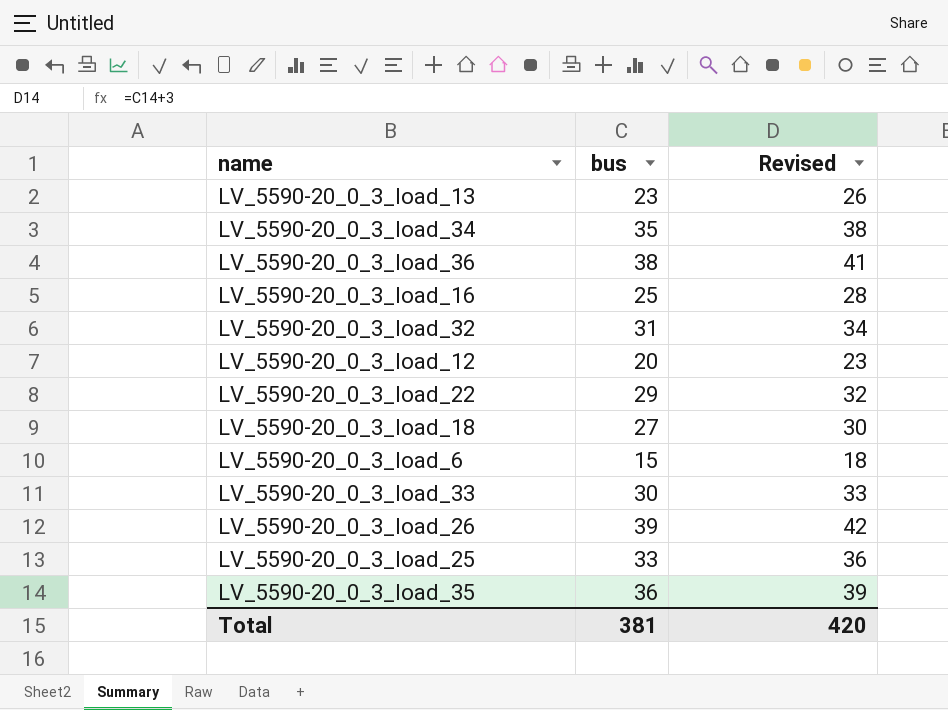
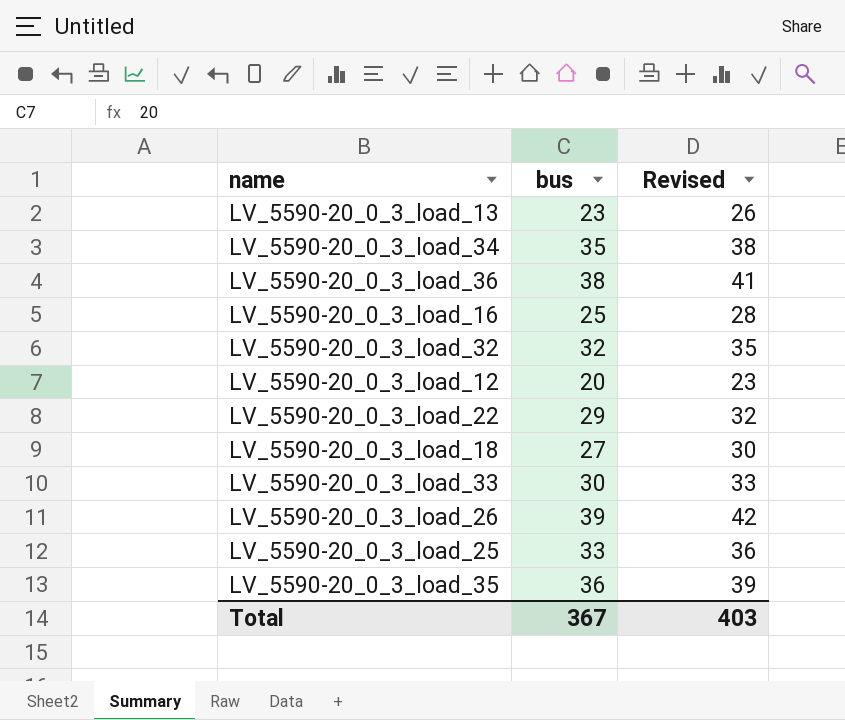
row LV_5590-20_0_3_load_6: 15 | 18 -> none
LV_5590-20_0_3_load_32 | bus: 31 -> 32
LV_5590-20_0_3_load_32 | Revised: 34 -> 35
Total | bus: 381 -> 367
Total | Revised: 420 -> 403

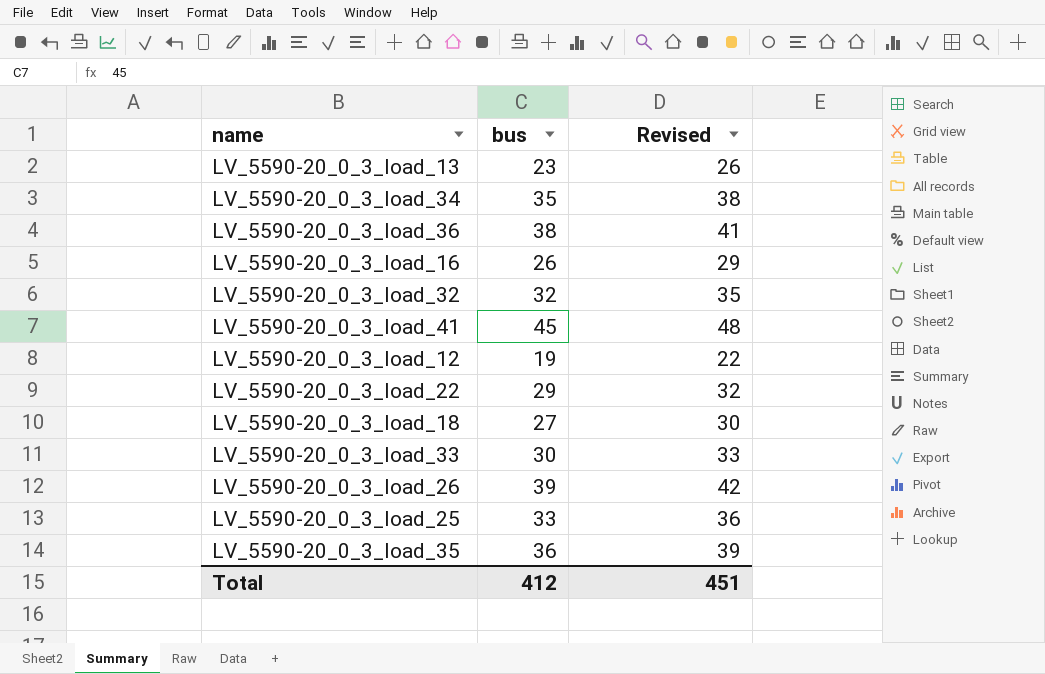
LV_5590-20_0_3_load_16 | bus: 25 -> 26
LV_5590-20_0_3_load_16 | Revised: 28 -> 29
row LV_5590-20_0_3_load_41: none -> 45 | 48
LV_5590-20_0_3_load_12 | bus: 20 -> 19
LV_5590-20_0_3_load_12 | Revised: 23 -> 22
Total | bus: 367 -> 412
Total | Revised: 403 -> 451

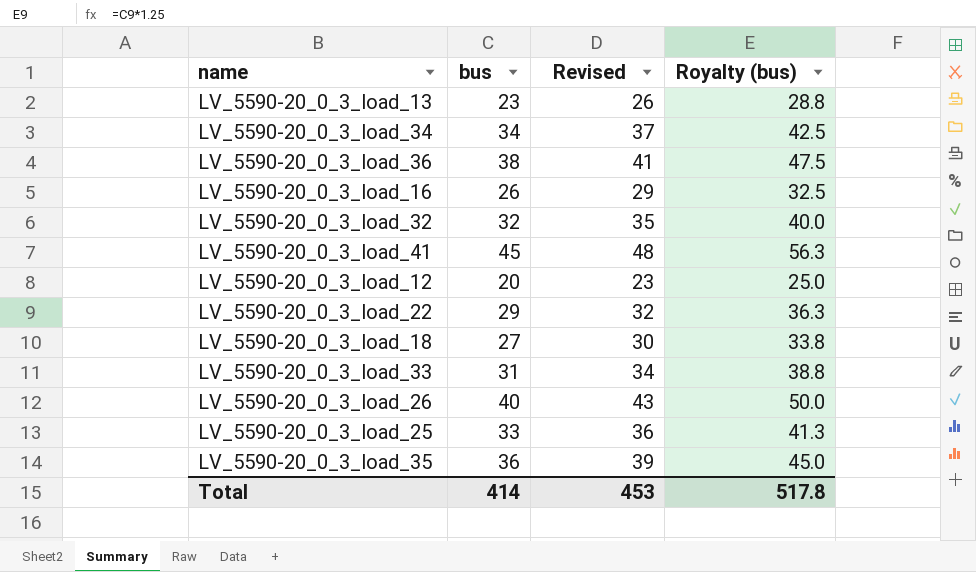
column Royalty (bus) | formula: none -> [bus] * 1.25
LV_5590-20_0_3_load_34 | bus: 35 -> 34
LV_5590-20_0_3_load_34 | Revised: 38 -> 37
LV_5590-20_0_3_load_12 | bus: 19 -> 20
LV_5590-20_0_3_load_12 | Revised: 22 -> 23
LV_5590-20_0_3_load_33 | bus: 30 -> 31
LV_5590-20_0_3_load_33 | Revised: 33 -> 34
LV_5590-20_0_3_load_26 | bus: 39 -> 40
LV_5590-20_0_3_load_26 | Revised: 42 -> 43
Total | bus: 412 -> 414
Total | Revised: 451 -> 453

